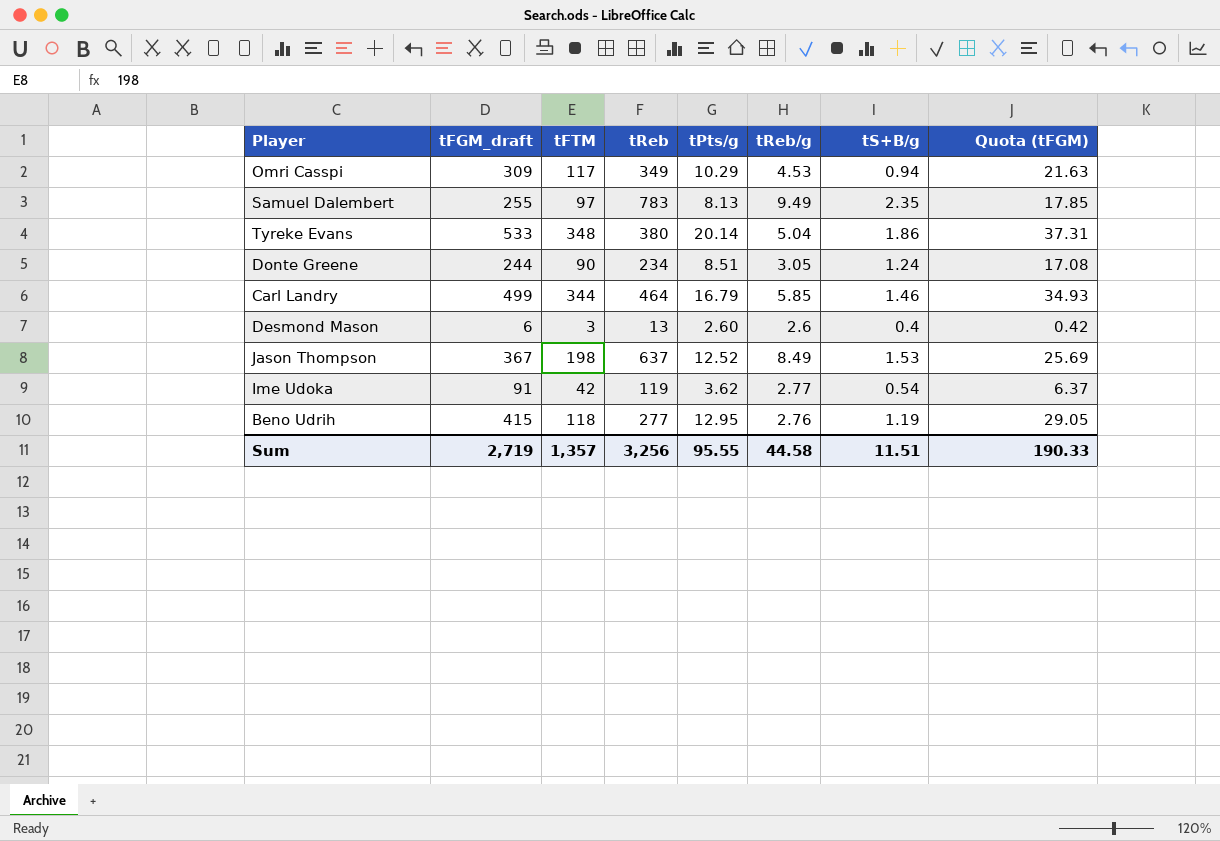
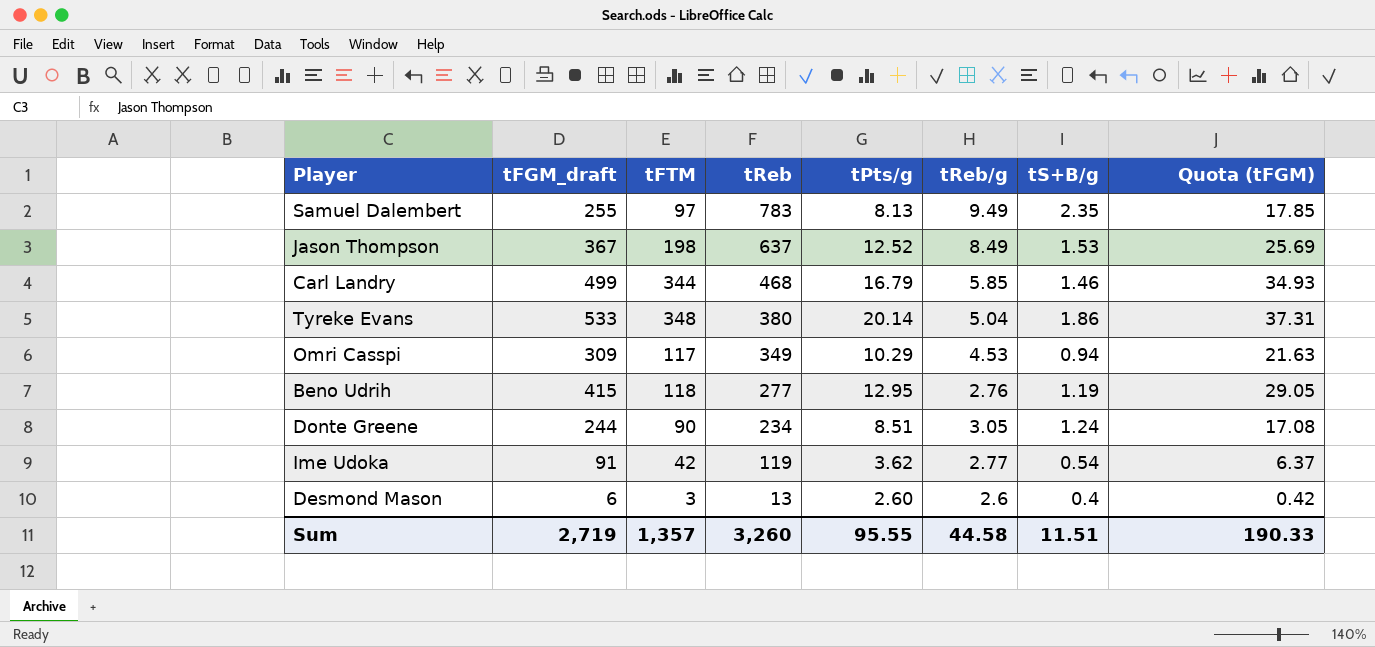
row order: none -> tReb descending
Carl Landry | tReb: 464 -> 468
Sum | tReb: 3,256 -> 3,260

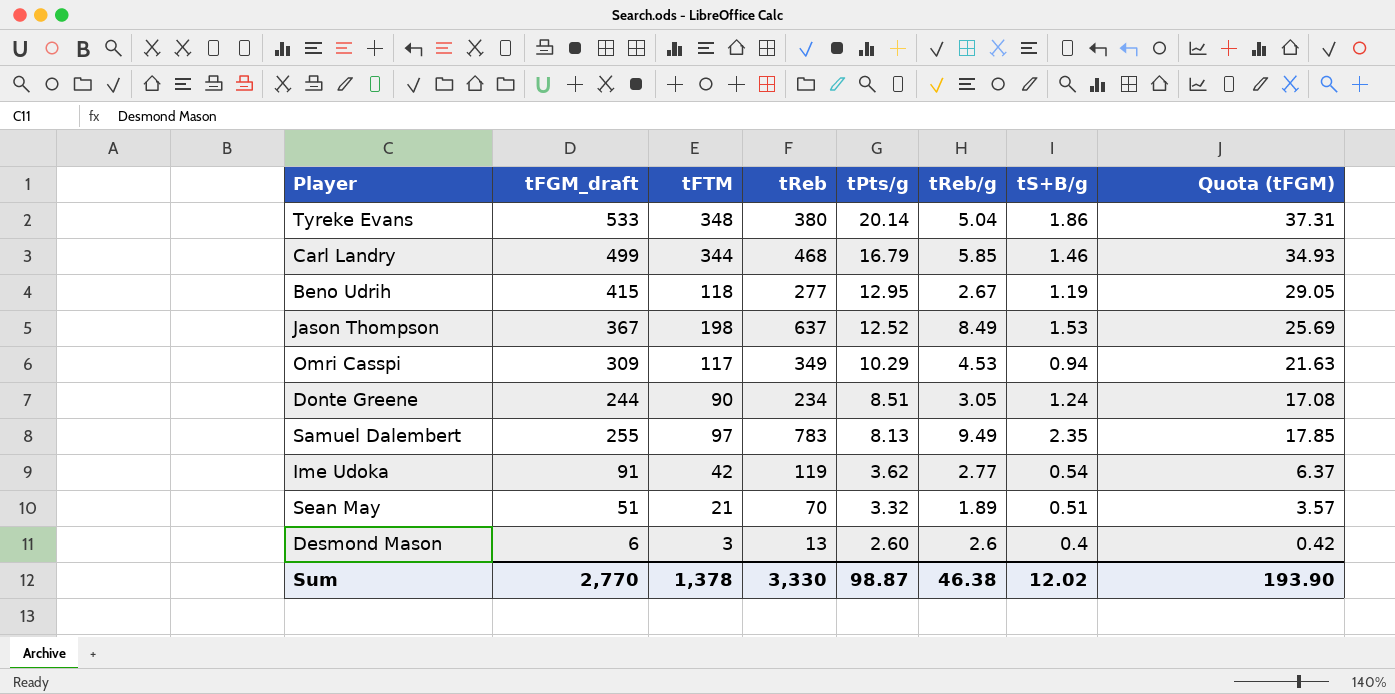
row order: tReb descending -> tPts/g descending
Beno Udrih | tReb/g: 2.76 -> 2.67
row Sean May: none -> 51 | 21 | 70 | 3.32 | 1.89 | 0.51 | 3.57
Sum | tFGM_draft: 2,719 -> 2,770
Sum | tFTM: 1,357 -> 1,378
Sum | tReb: 3,260 -> 3,330
Sum | tPts/g: 95.55 -> 98.87
Sum | tReb/g: 44.58 -> 46.38
Sum | tS+B/g: 11.51 -> 12.02
Sum | Quota (tFGM): 190.33 -> 193.90

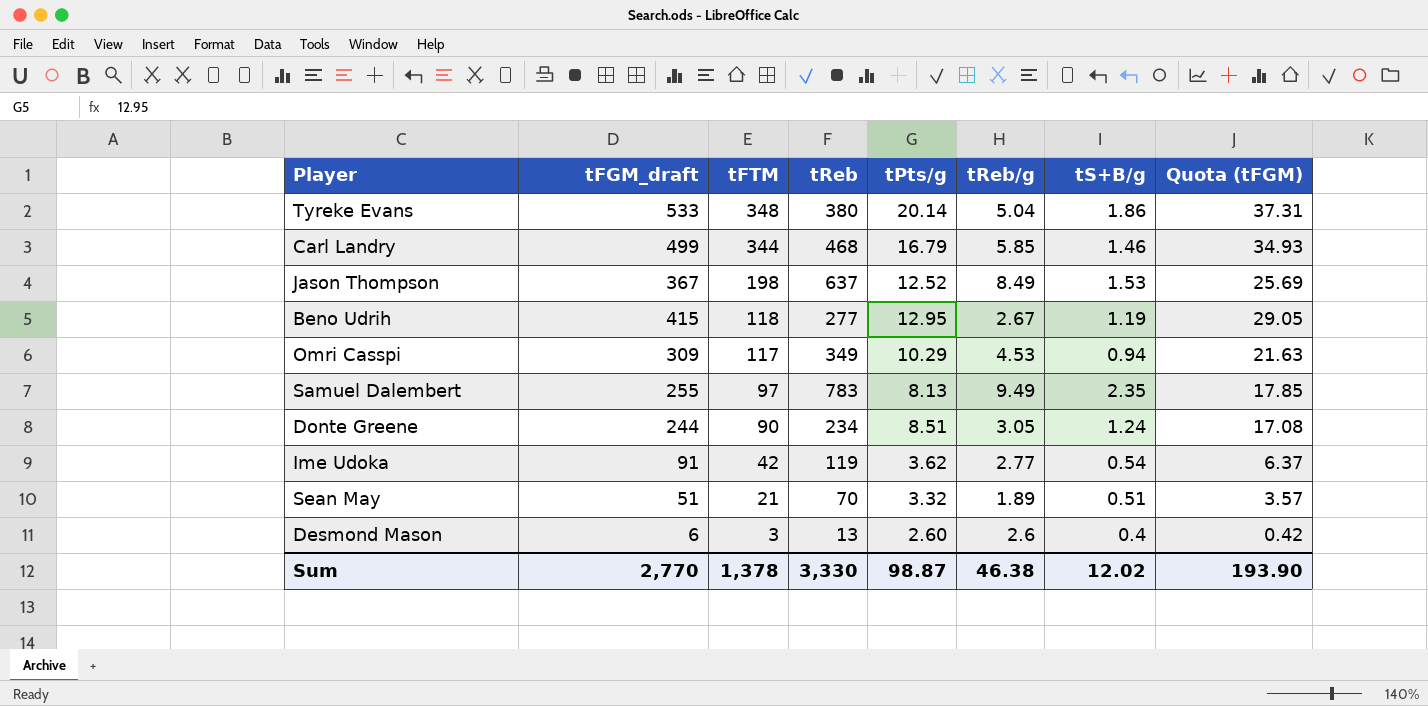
row order: tPts/g descending -> tFTM descending

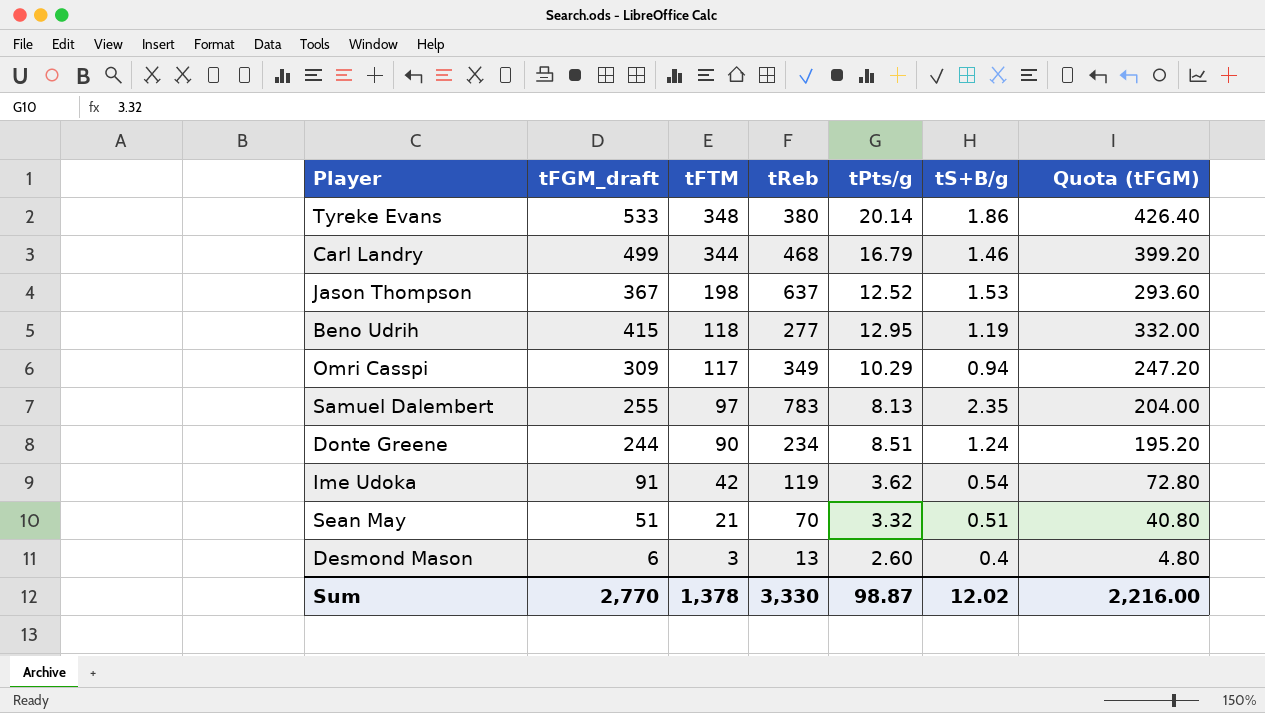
column tReb/g | position: 6 -> none
column Quota (tFGM) | formula: [tFGM_draft] * 0.07 -> [tFGM_draft] * 0.8
Sum | Quota (tFGM): 193.90 -> 2,216.00

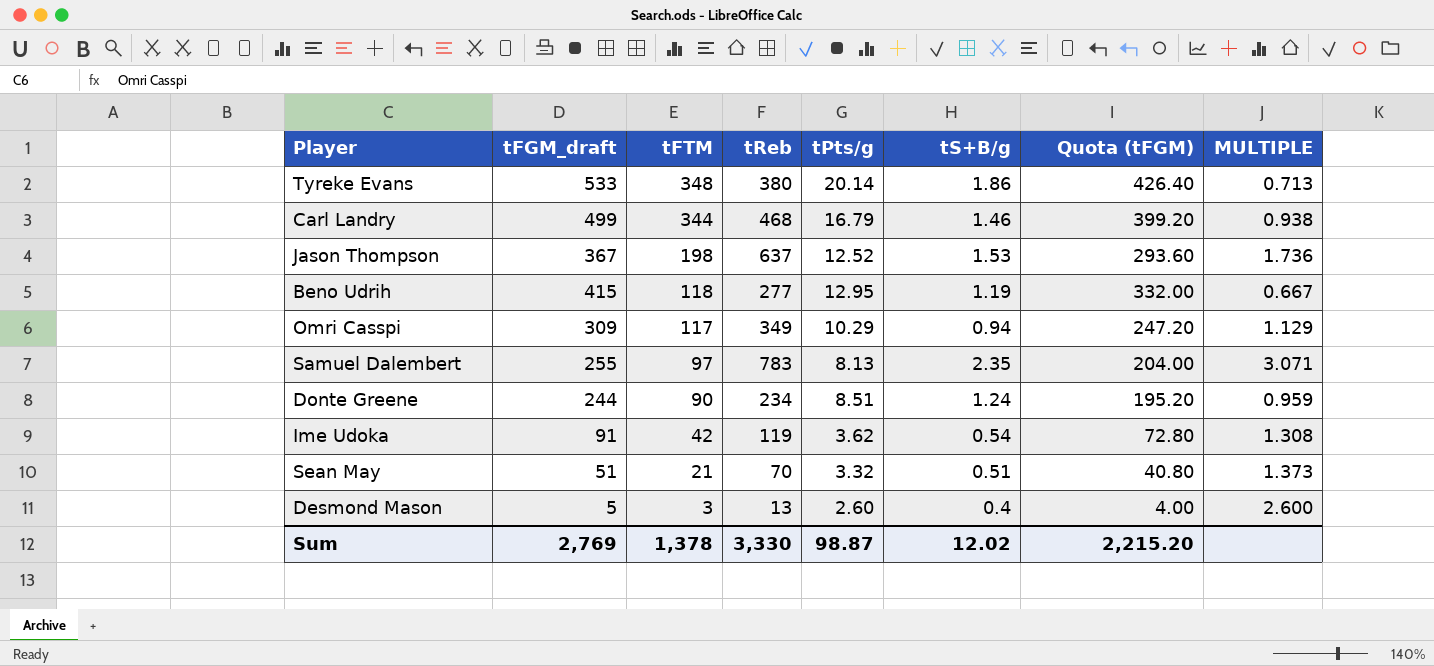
column MULTIPLE | formula: none -> [tReb] / [tFGM_draft]
Desmond Mason | tFGM_draft: 6 -> 5
Desmond Mason | Quota (tFGM): 4.80 -> 4.00
Sum | tFGM_draft: 2,770 -> 2,769
Sum | Quota (tFGM): 2,216.00 -> 2,215.20

